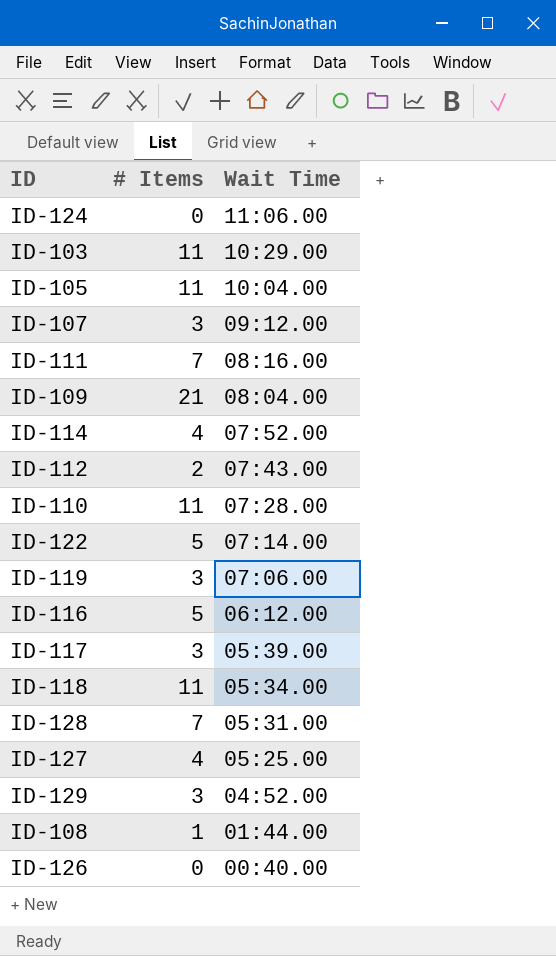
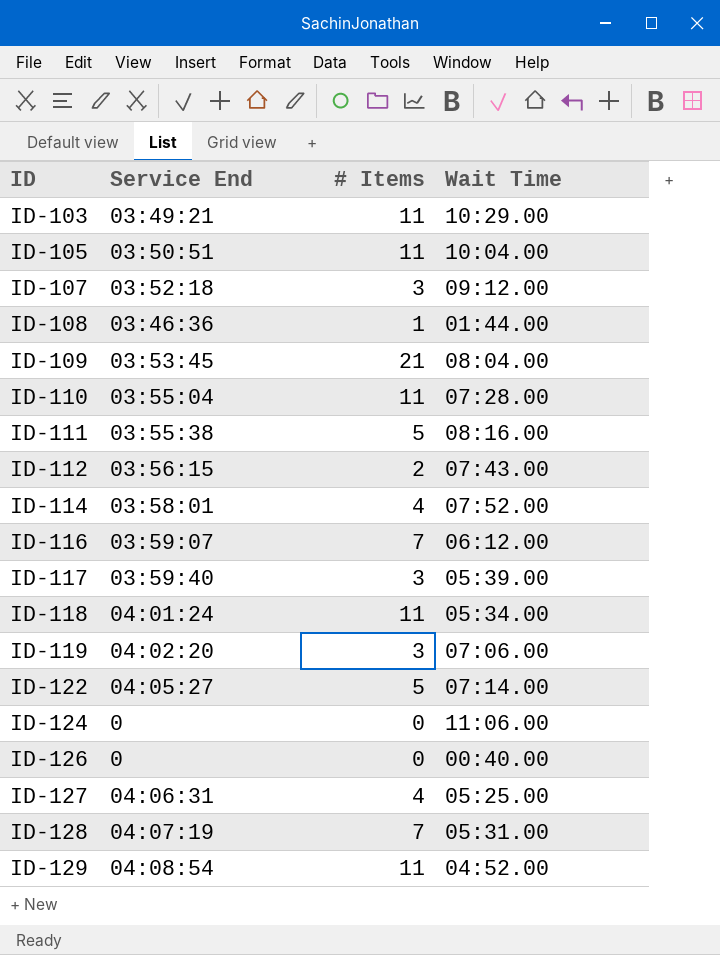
row order: Wait Time descending -> ID ascending
column Service End | position: none -> 2
ID-111 | # Items: 7 -> 5
ID-116 | # Items: 5 -> 7
ID-129 | # Items: 3 -> 11

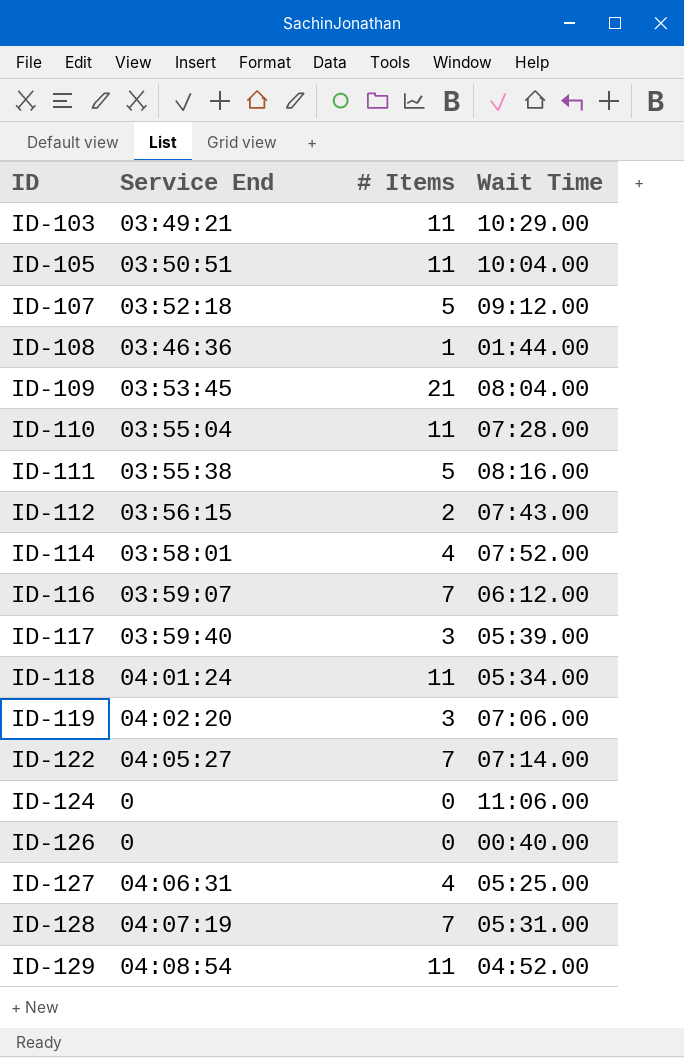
ID-107 | # Items: 3 -> 5
ID-122 | # Items: 5 -> 7

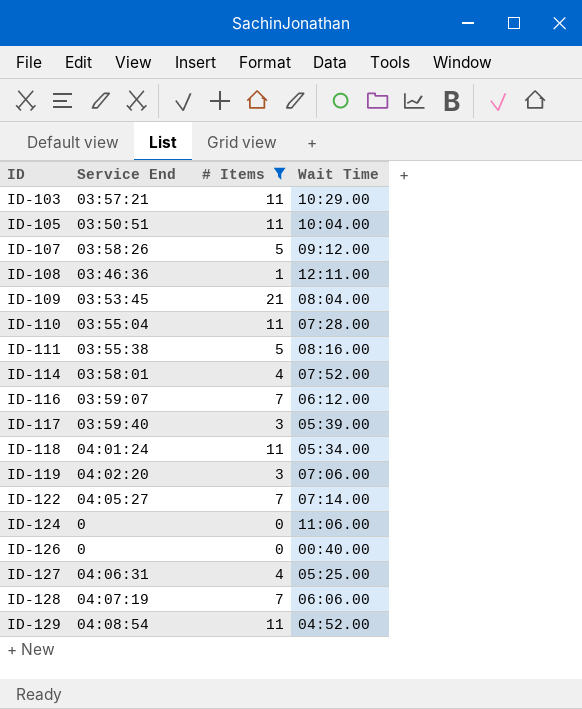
filter: none -> # Items != 2
ID-103 | Service End: 03:49:21 -> 03:57:21
ID-107 | Service End: 03:52:18 -> 03:58:26
ID-108 | Wait Time: 01:44.00 -> 12:11.00
ID-128 | Wait Time: 05:31.00 -> 06:06.00

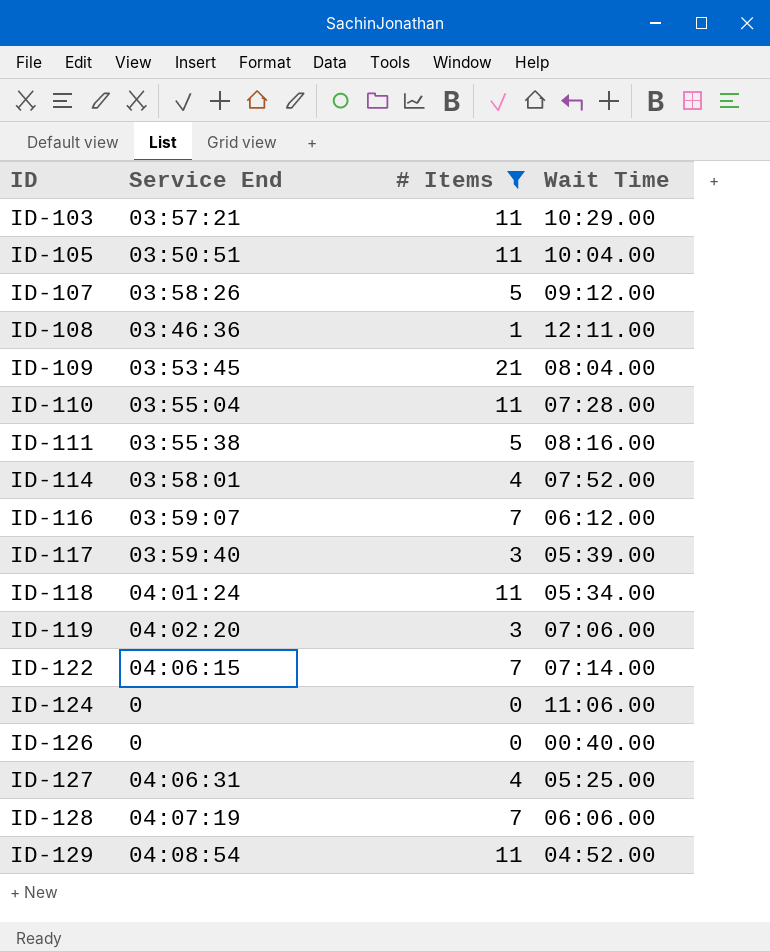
ID-122 | Service End: 04:05:27 -> 04:06:15

